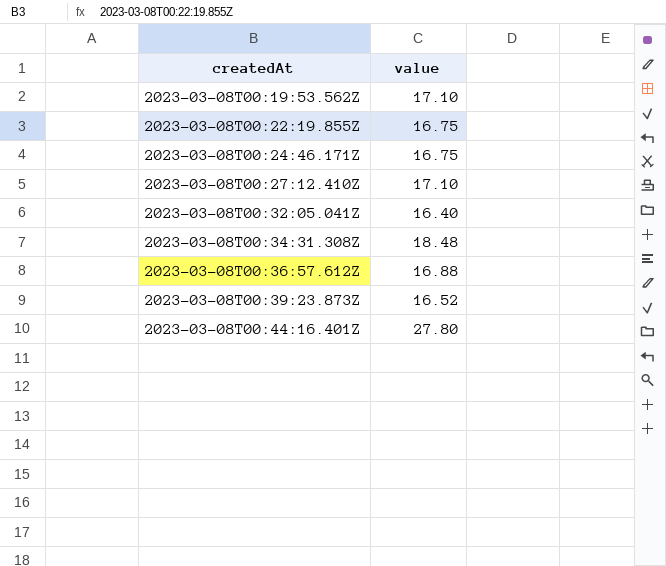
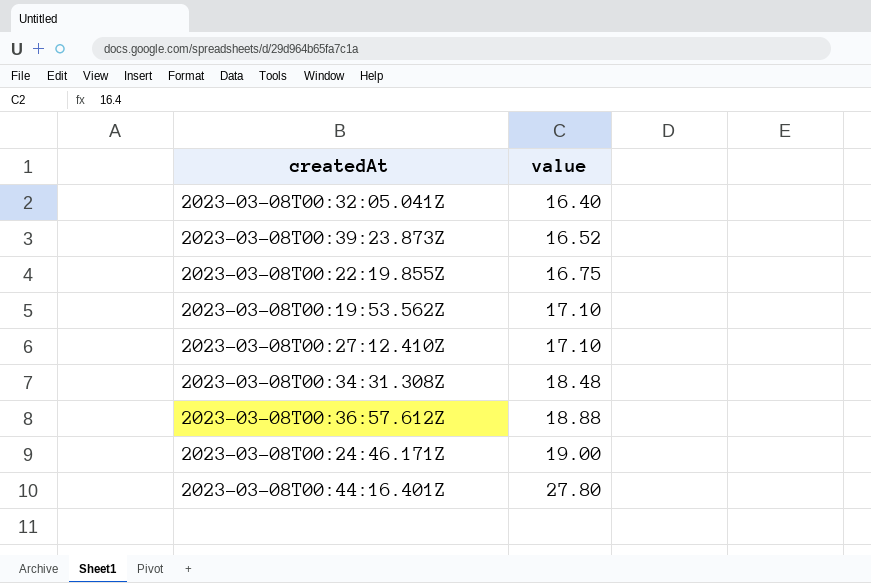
row order: createdAt ascending -> value ascending
2023-03-08T00:36:57.612Z | value: 16.88 -> 18.88
2023-03-08T00:24:46.171Z | value: 16.75 -> 19.00

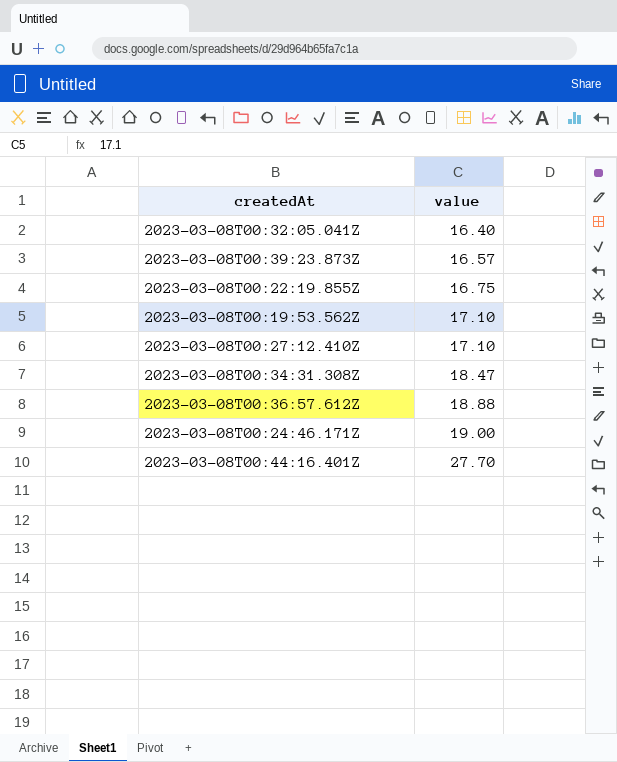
2023-03-08T00:39:23.873Z | value: 16.52 -> 16.57
2023-03-08T00:34:31.308Z | value: 18.48 -> 18.47
2023-03-08T00:44:16.401Z | value: 27.80 -> 27.70

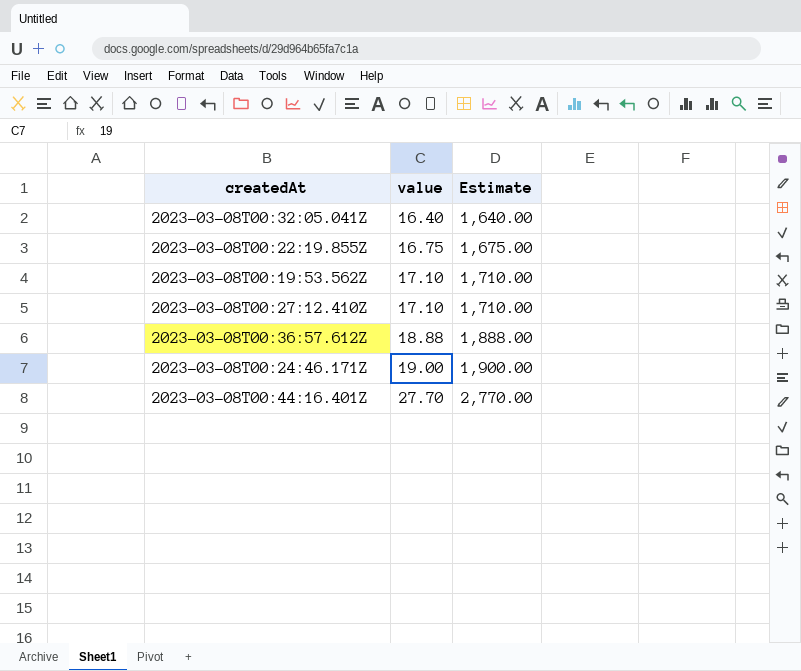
column Estimate | formula: none -> [value] * 100
row 2023-03-08T00:39:23.873Z: 16.57 -> none
row 2023-03-08T00:34:31.308Z: 18.47 -> none

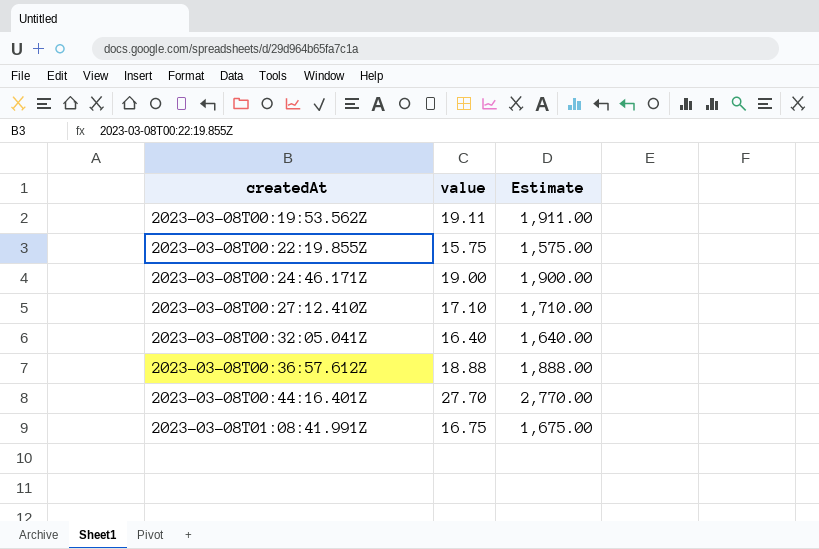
row order: value ascending -> createdAt ascending
2023-03-08T00:19:53.562Z | value: 17.10 -> 19.11
2023-03-08T00:19:53.562Z | Estimate: 1,710.00 -> 1,911.00
2023-03-08T00:22:19.855Z | value: 16.75 -> 15.75
2023-03-08T00:22:19.855Z | Estimate: 1,675.00 -> 1,575.00
row 2023-03-08T01:08:41.991Z: none -> 16.75 | 1,675.00

